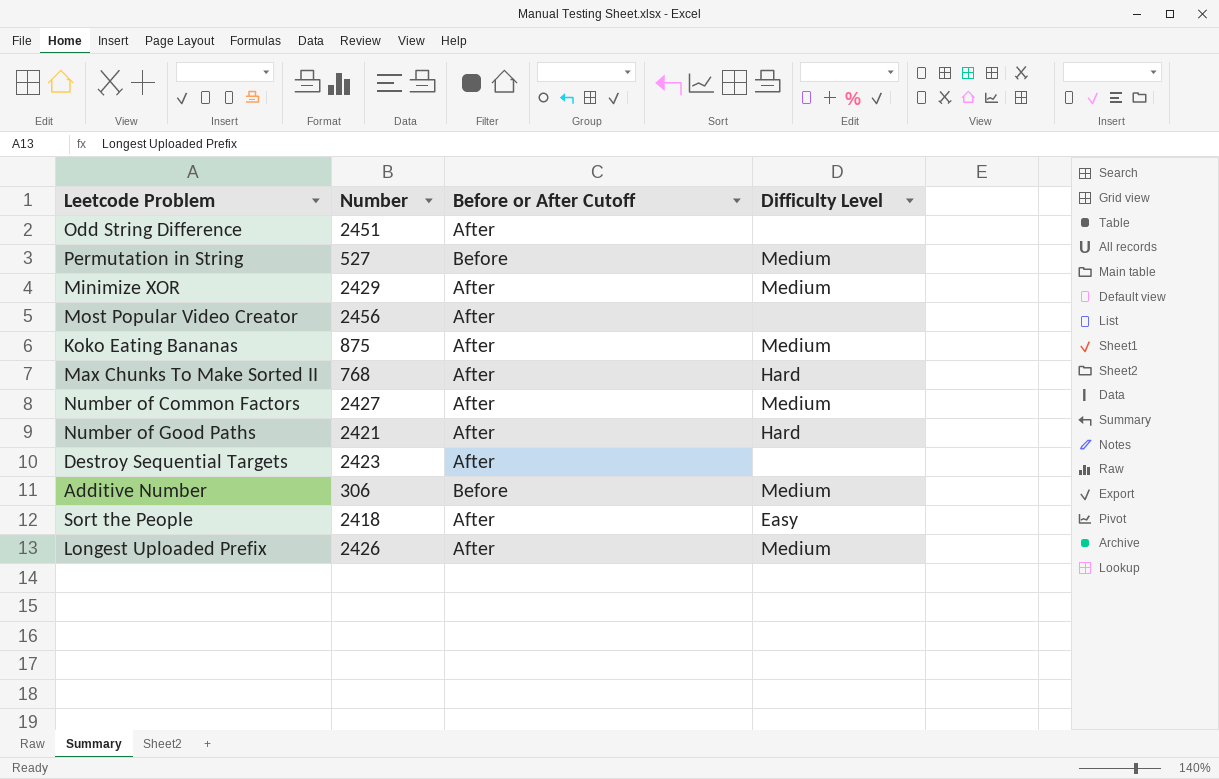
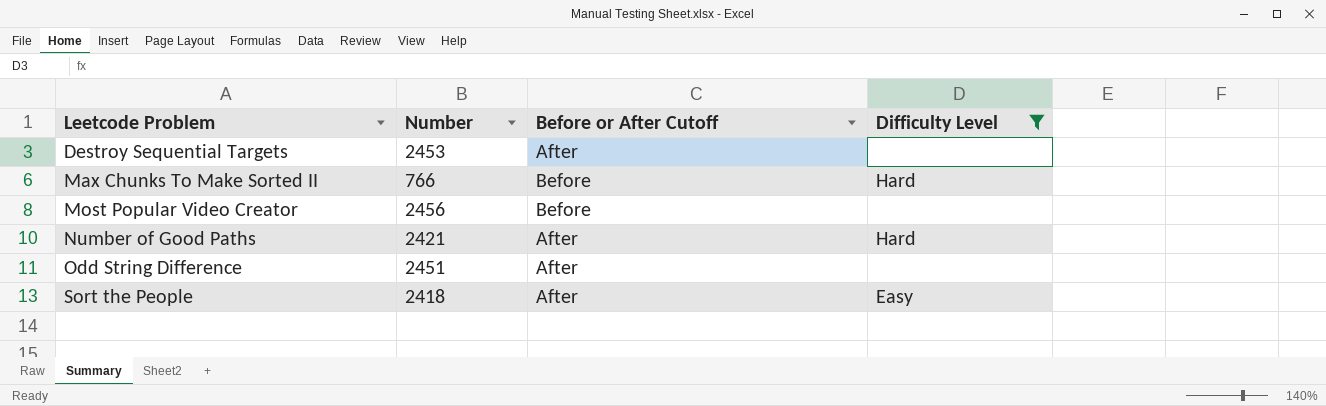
filter: none -> Difficulty Level != Medium
row order: none -> Leetcode Problem ascending
Destroy Sequential Targets | Number: 2423 -> 2453
Max Chunks To Make Sorted II | Number: 768 -> 766
Max Chunks To Make Sorted II | Before or After Cutoff: After -> Before
Most Popular Video Creator | Before or After Cutoff: After -> Before

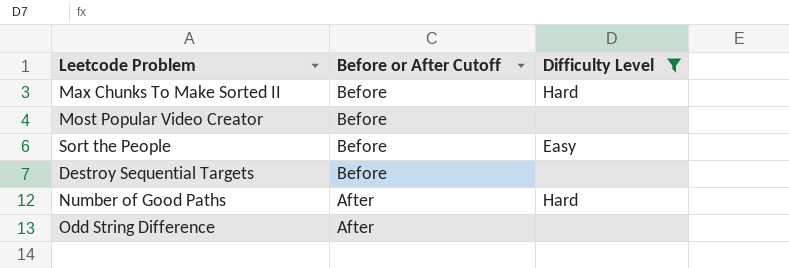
row order: Leetcode Problem ascending -> Before or After Cutoff descending
column Number | position: 2 -> none
Sort the People | Before or After Cutoff: After -> Before
Destroy Sequential Targets | Before or After Cutoff: After -> Before

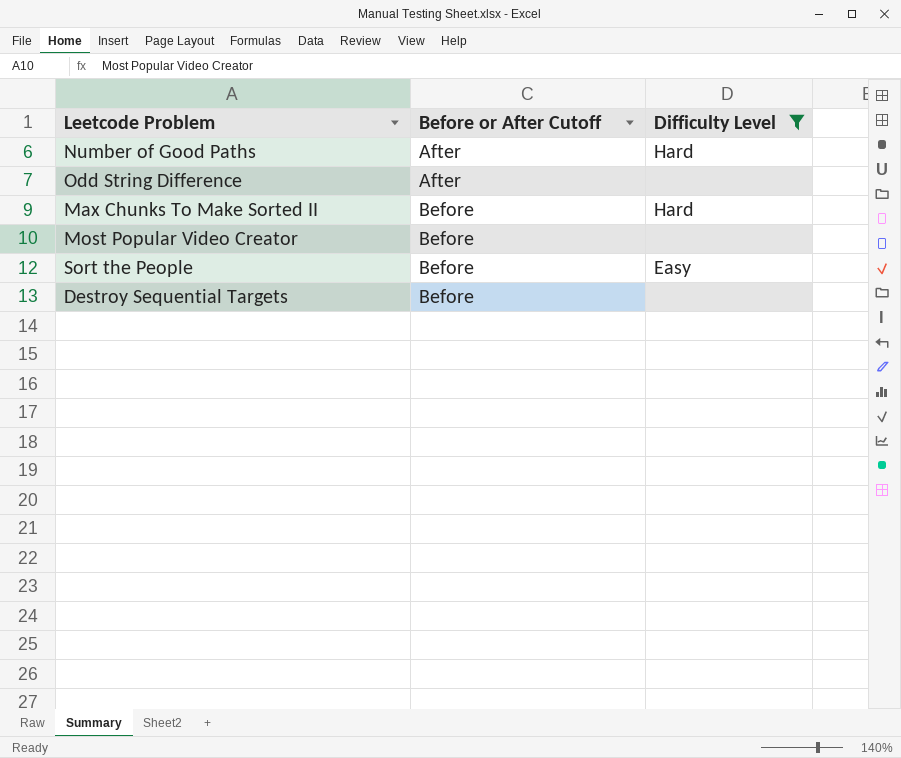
row order: Before or After Cutoff descending -> Before or After Cutoff ascending

